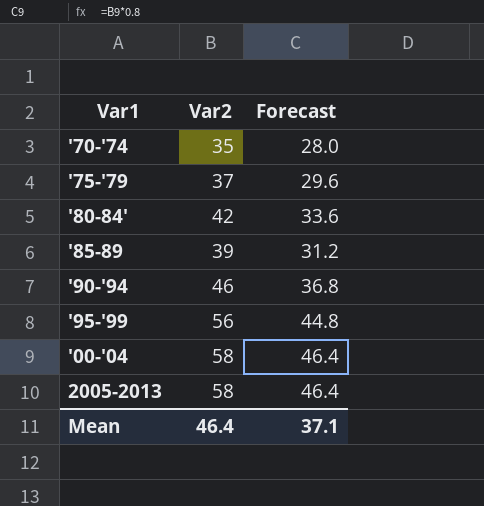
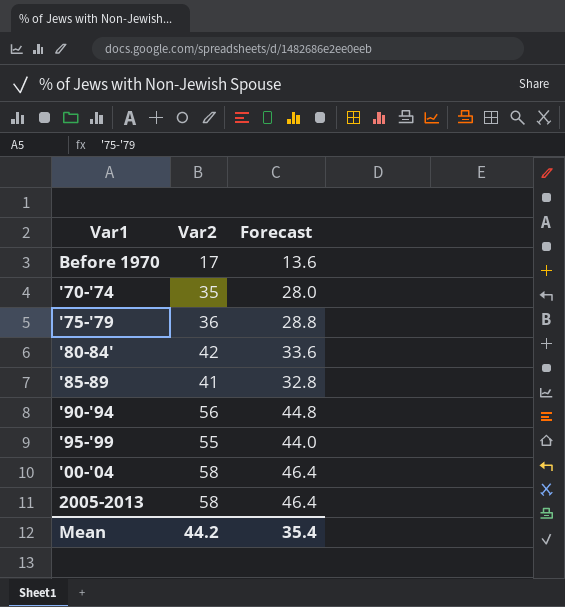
row Before 1970: none -> 17 | 13.6
'75-'79 | Var2: 37 -> 36
'75-'79 | Forecast: 29.6 -> 28.8
'85-89 | Var2: 39 -> 41
'85-89 | Forecast: 31.2 -> 32.8
'90-'94 | Var2: 46 -> 56
'90-'94 | Forecast: 36.8 -> 44.8
'95-'99 | Var2: 56 -> 55
'95-'99 | Forecast: 44.8 -> 44.0
Mean | Var2: 46.4 -> 44.2
Mean | Forecast: 37.1 -> 35.4

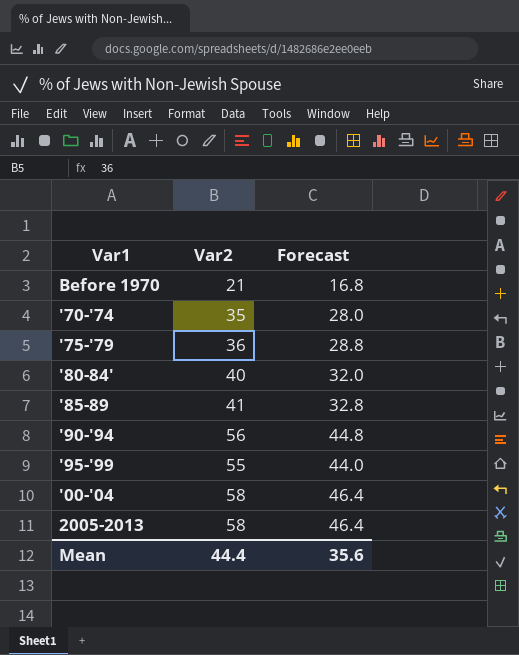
Before 1970 | Var2: 17 -> 21
Before 1970 | Forecast: 13.6 -> 16.8
'80-84' | Var2: 42 -> 40
'80-84' | Forecast: 33.6 -> 32.0
Mean | Var2: 44.2 -> 44.4
Mean | Forecast: 35.4 -> 35.6

